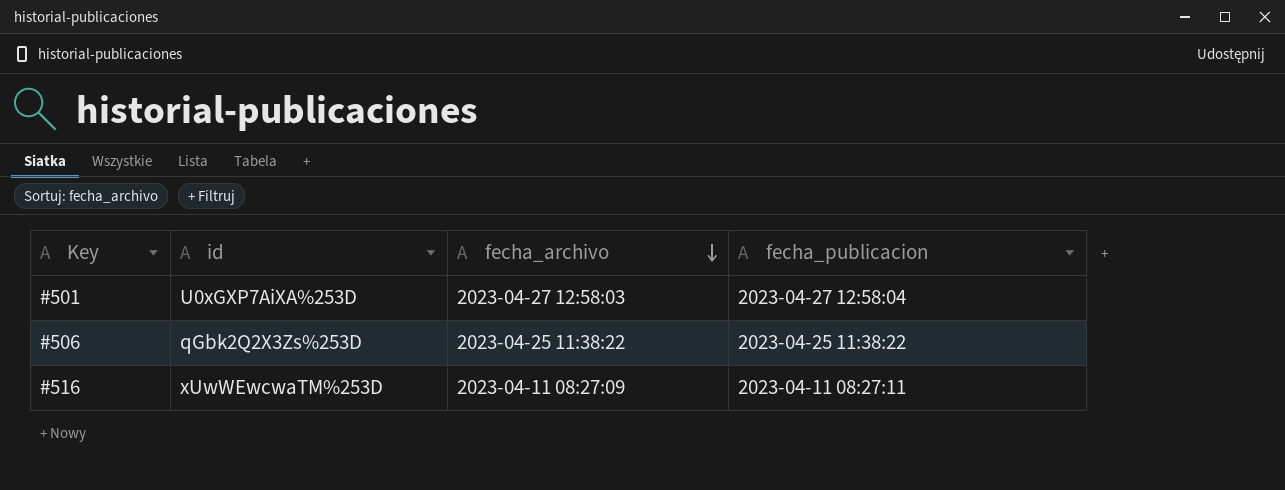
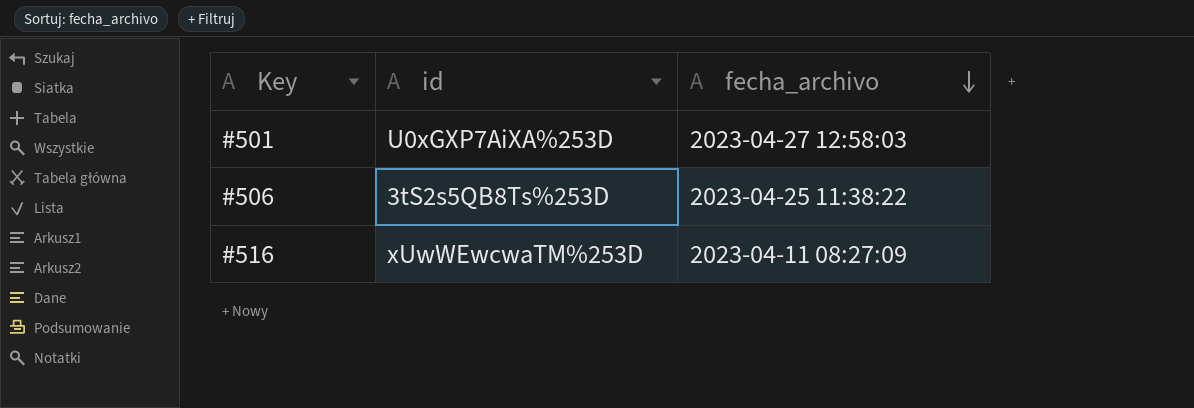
column fecha_publicacion | position: 4 -> none
#506 | id: qGbk2Q2X3Zs%253D -> 3tS2s5QB8Ts%253D

